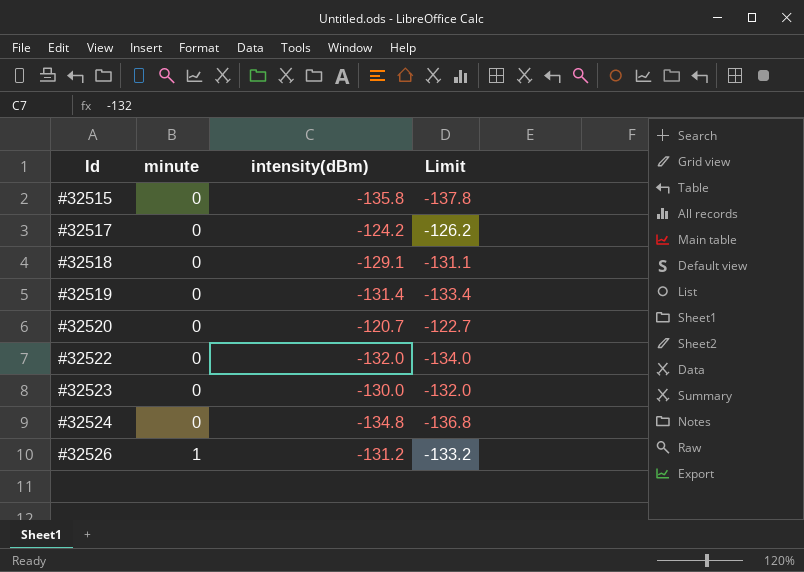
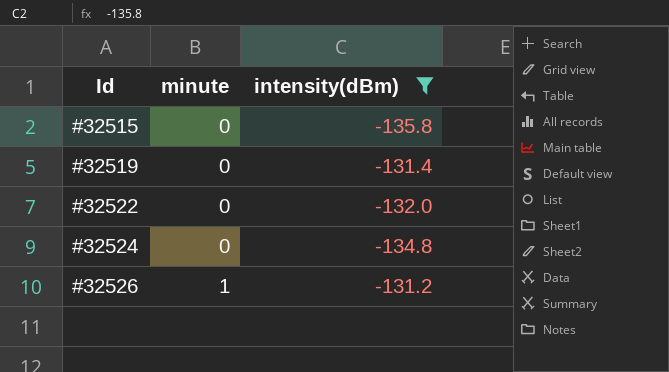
filter: none -> intensity(dBm) <= -131.2
column Limit | formula: [intensity(dBm)] - 2 -> none

